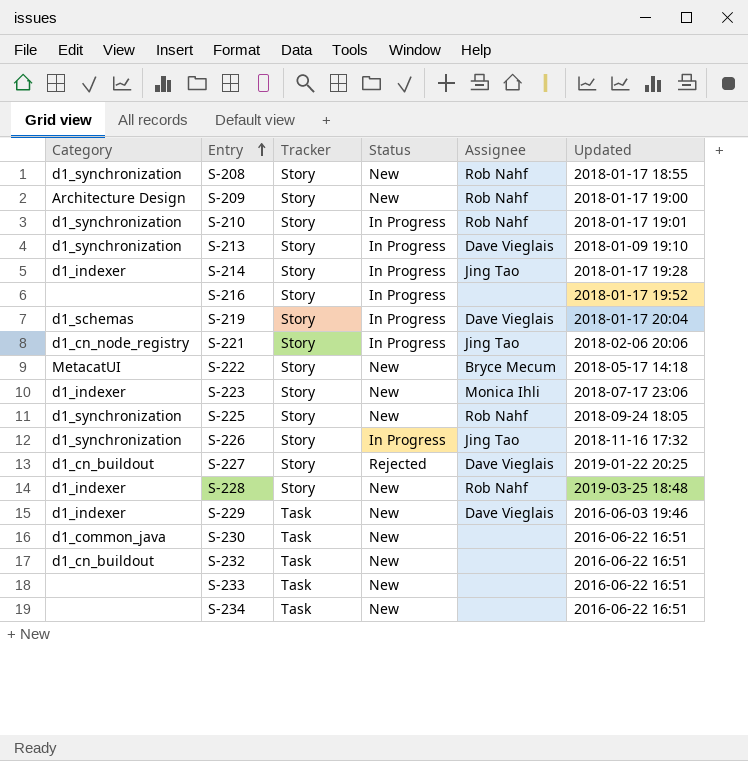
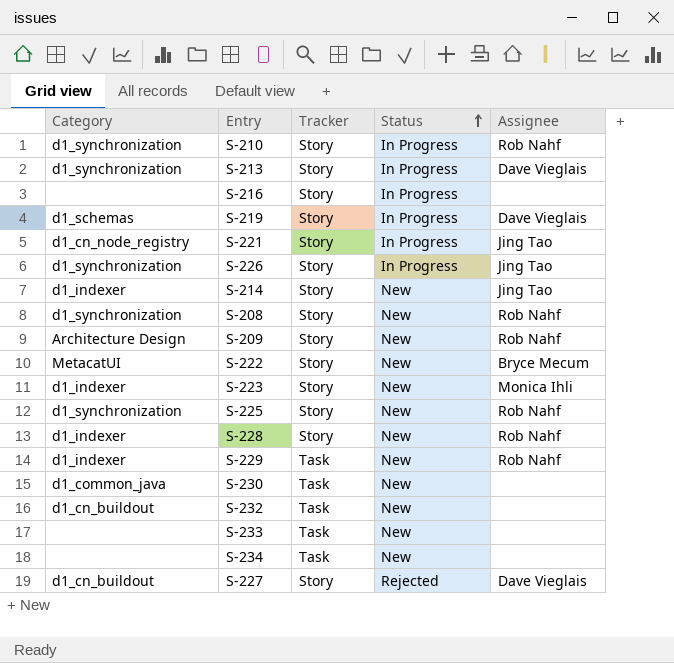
row order: Entry ascending -> Status ascending
column Updated | position: 6 -> none
S-214 | Status: In Progress -> New
S-229 | Assignee: Dave Vieglais -> Rob Nahf

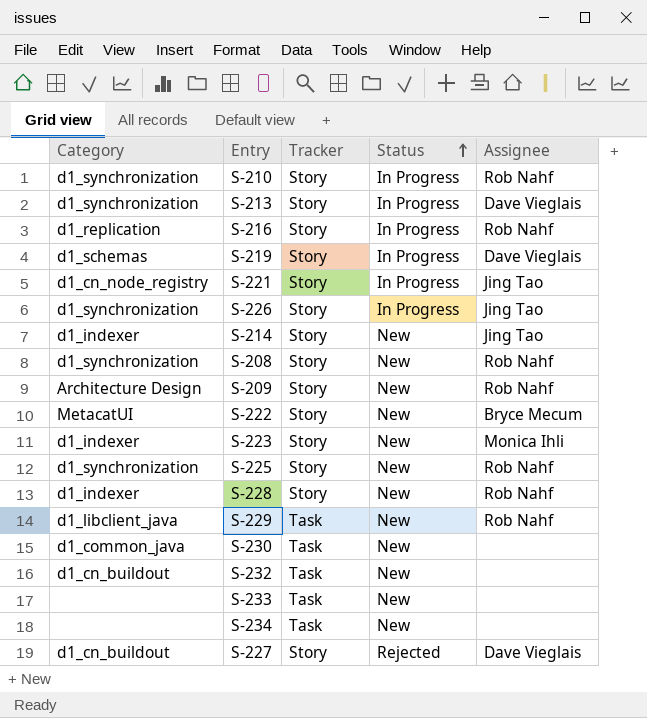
S-216 | Category: none -> d1_replication
S-216 | Assignee: none -> Rob Nahf
S-229 | Category: d1_indexer -> d1_libclient_java

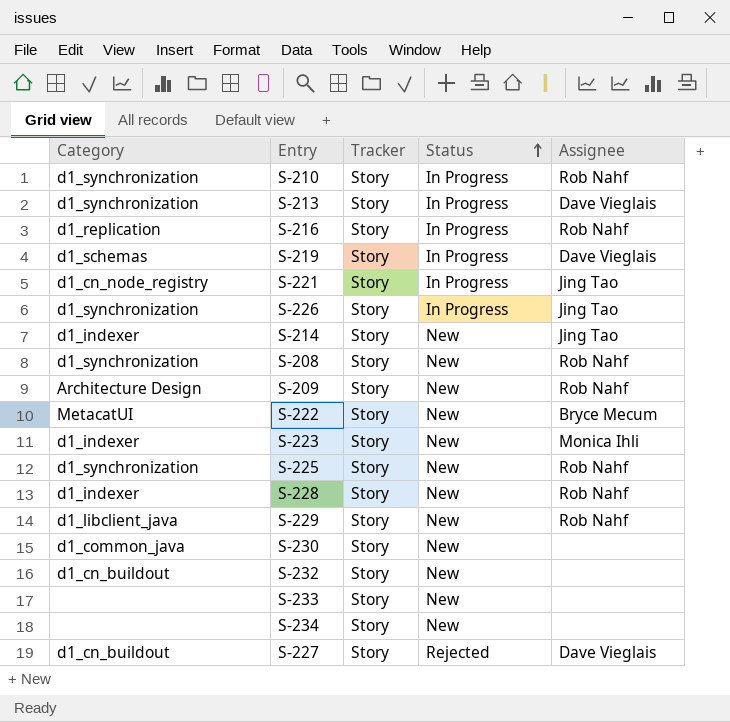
S-229 | Tracker: Task -> Story
S-230 | Tracker: Task -> Story
S-232 | Tracker: Task -> Story
S-233 | Tracker: Task -> Story
S-234 | Tracker: Task -> Story

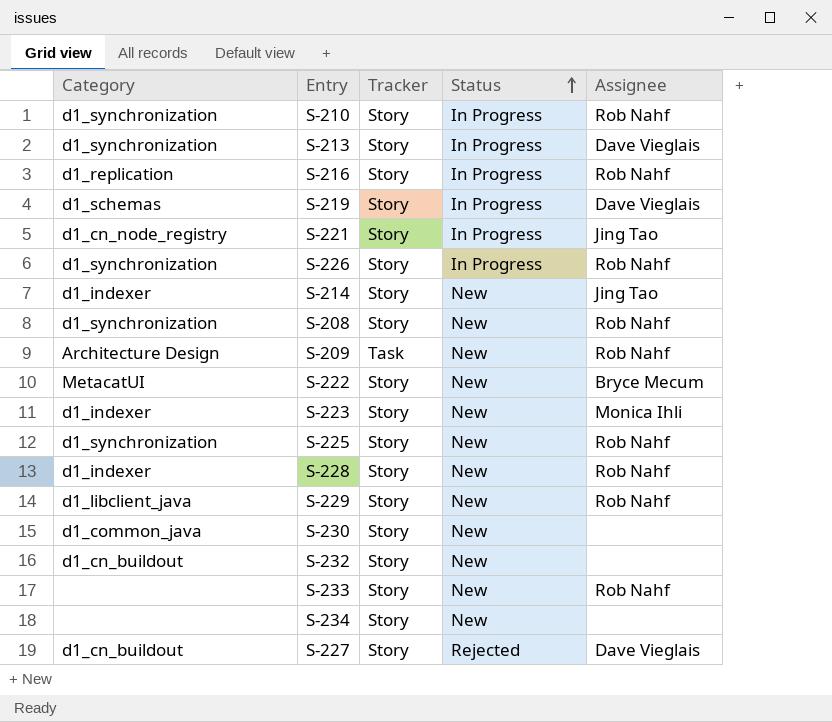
S-226 | Assignee: Jing Tao -> Rob Nahf
S-209 | Tracker: Story -> Task
S-233 | Assignee: none -> Rob Nahf

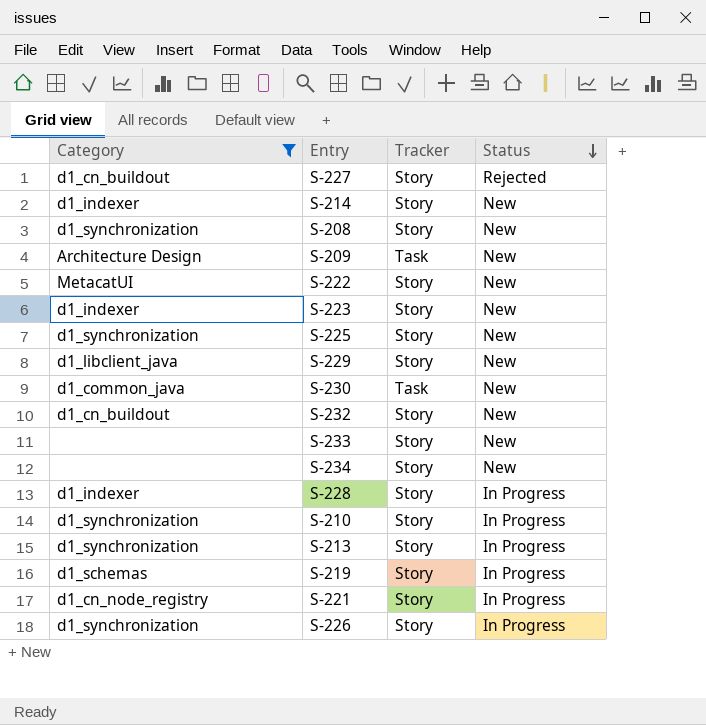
filter: none -> Category != d1_replication
row order: Status ascending -> Status descending
column Assignee | position: 5 -> none
S-230 | Tracker: Story -> Task
S-228 | Status: New -> In Progress

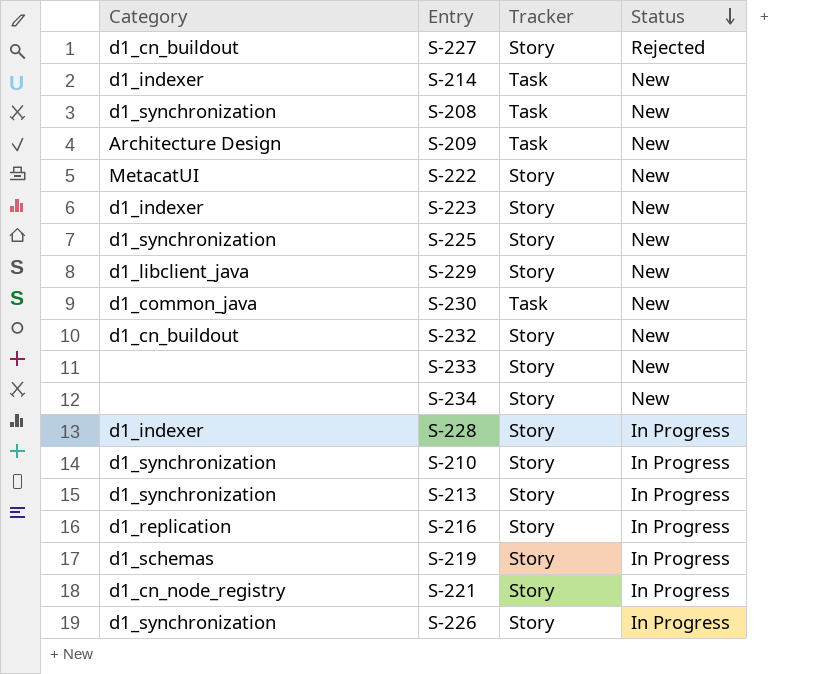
filter: Category != d1_replication -> none
S-214 | Tracker: Story -> Task
S-208 | Tracker: Story -> Task

